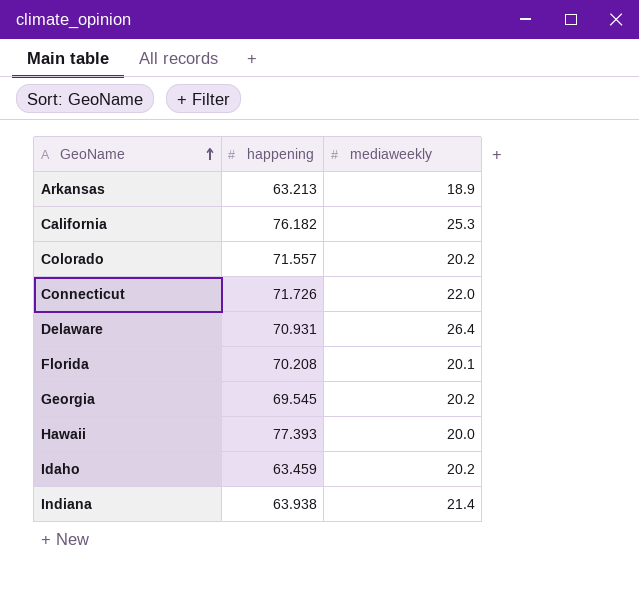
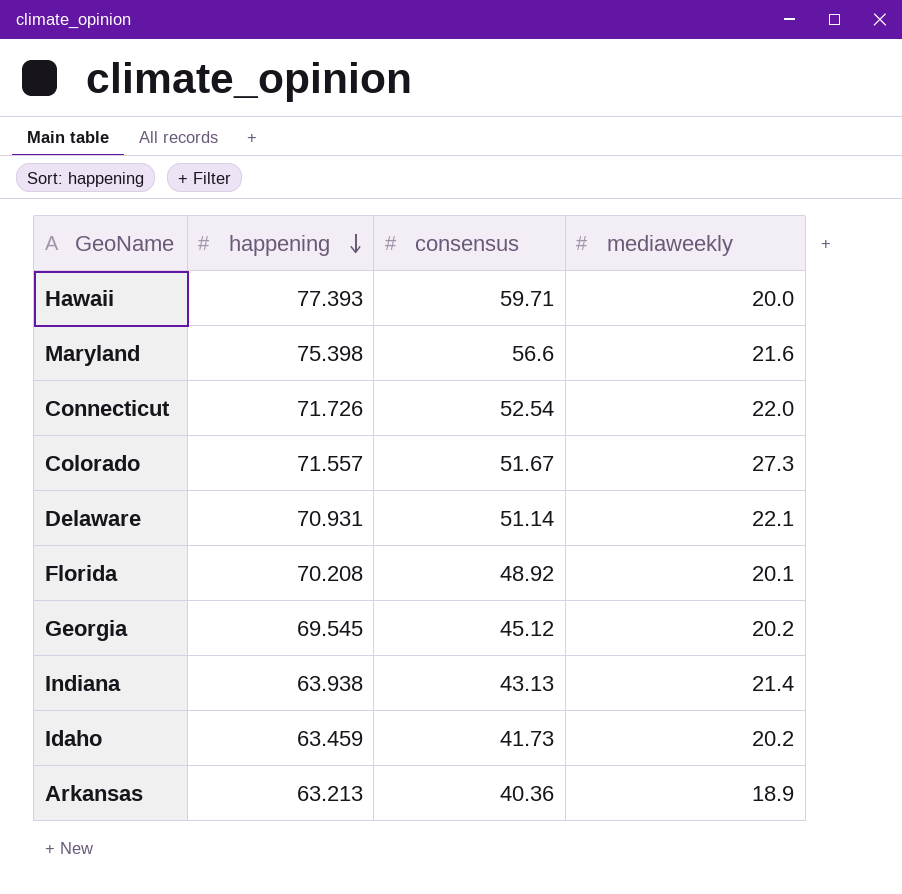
row order: GeoName ascending -> happening descending
column consensus | position: none -> 3
row California: 76.182 | 25.3 -> none
row Maryland: none -> 75.398 | 56.6 | 21.6
Colorado | mediaweekly: 20.2 -> 27.3
Delaware | mediaweekly: 26.4 -> 22.1

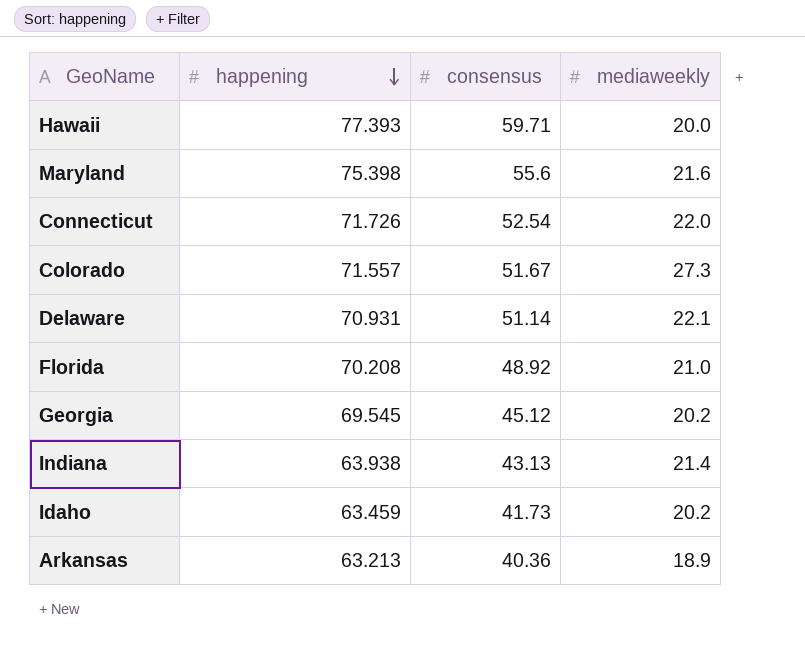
Maryland | consensus: 56.6 -> 55.6
Florida | mediaweekly: 20.1 -> 21.0

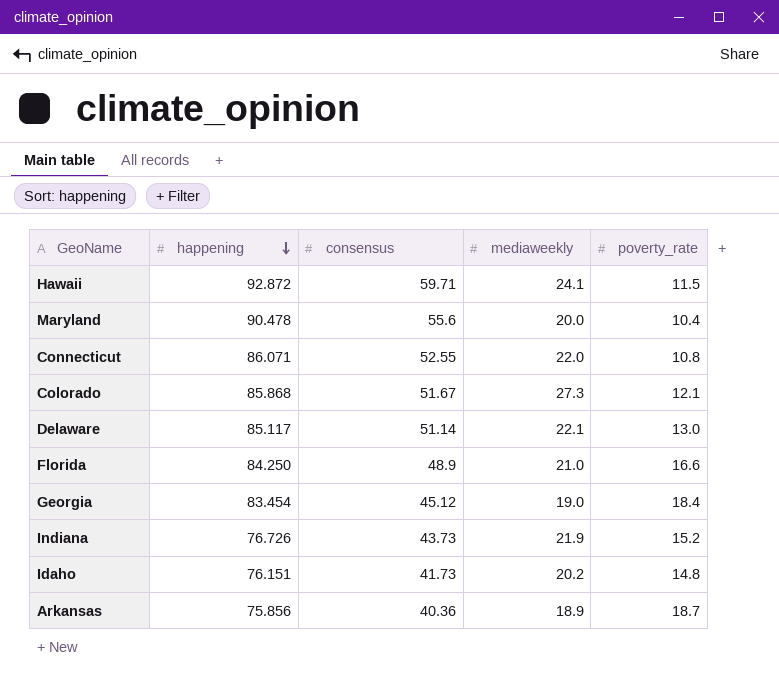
column poverty_rate | position: none -> 5
Hawaii | happening: 77.393 -> 92.872
Hawaii | mediaweekly: 20.0 -> 24.1
Maryland | happening: 75.398 -> 90.478
Maryland | mediaweekly: 21.6 -> 20.0
Connecticut | happening: 71.726 -> 86.071
Connecticut | consensus: 52.54 -> 52.55
Colorado | happening: 71.557 -> 85.868
Delaware | happening: 70.931 -> 85.117
Florida | happening: 70.208 -> 84.250
Florida | consensus: 48.92 -> 48.9
Georgia | happening: 69.545 -> 83.454
Georgia | mediaweekly: 20.2 -> 19.0
Indiana | happening: 63.938 -> 76.726
Indiana | consensus: 43.13 -> 43.73
Indiana | mediaweekly: 21.4 -> 21.9
Idaho | happening: 63.459 -> 76.151
Arkansas | happening: 63.213 -> 75.856

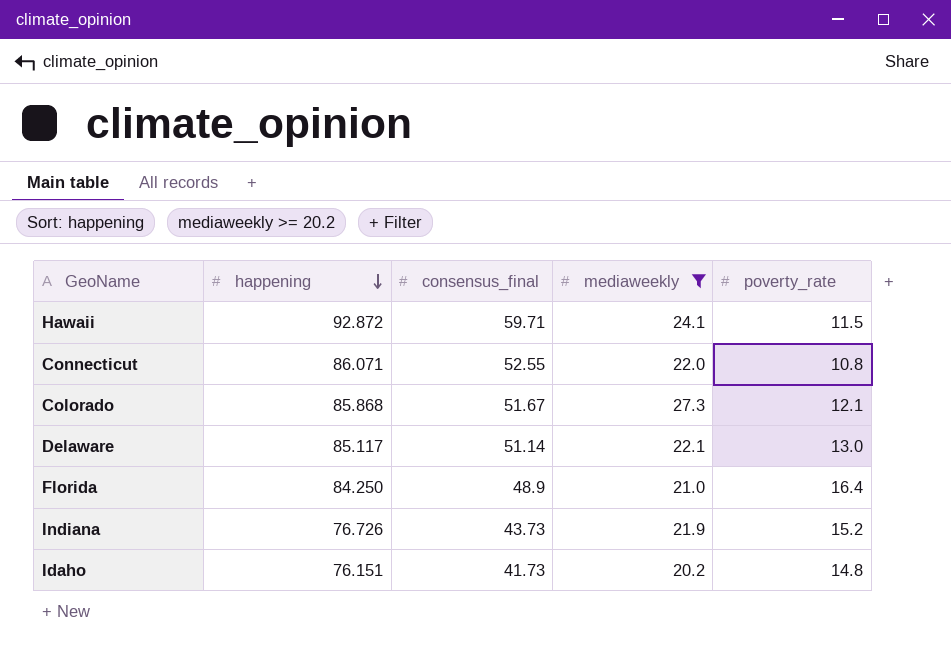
filter: none -> mediaweekly >= 20.2
column name: consensus -> consensus_final
Florida | poverty_rate: 16.6 -> 16.4

